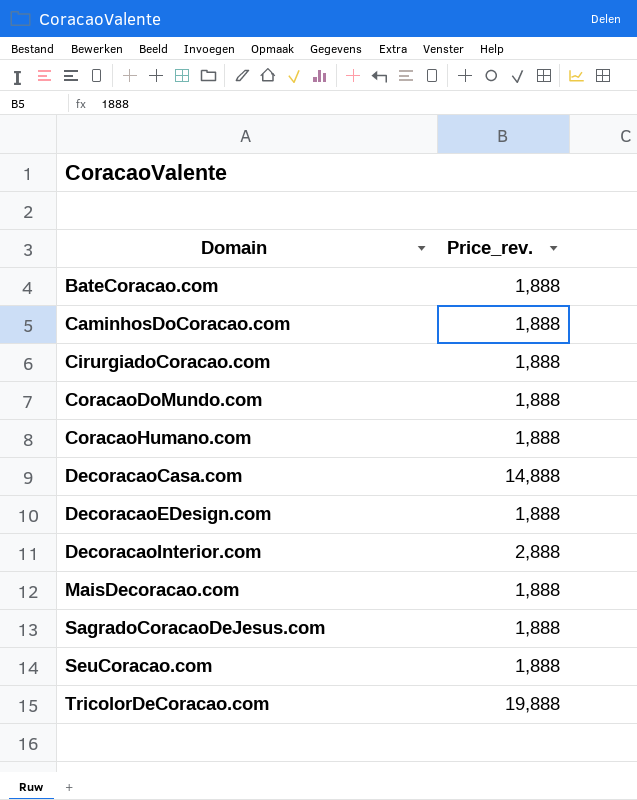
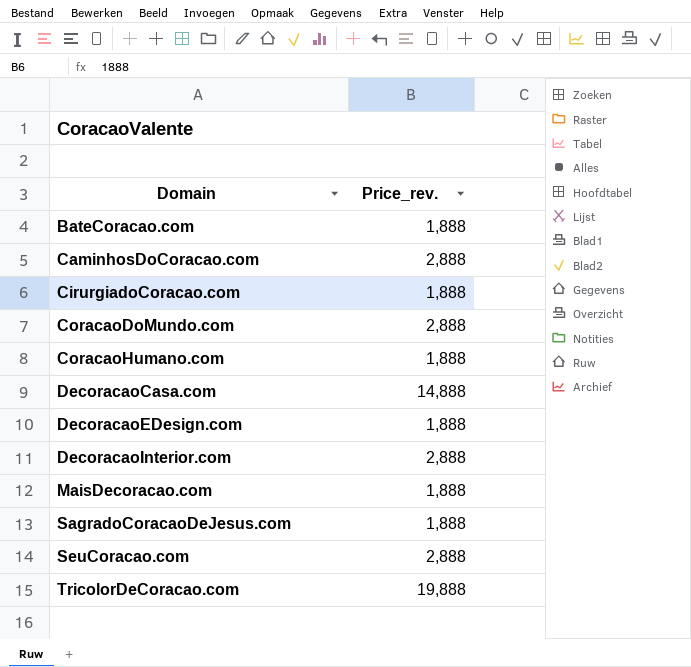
CaminhosDoCoracao.com | Price_rev.: 1,888 -> 2,888
CoracaoDoMundo.com | Price_rev.: 1,888 -> 2,888
SeuCoracao.com | Price_rev.: 1,888 -> 2,888

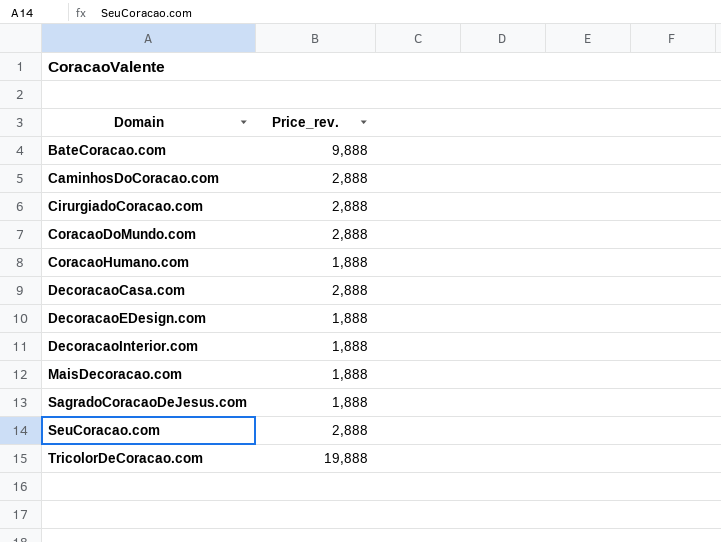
BateCoracao.com | Price_rev.: 1,888 -> 9,888
CirurgiadoCoracao.com | Price_rev.: 1,888 -> 2,888
DecoracaoCasa.com | Price_rev.: 14,888 -> 2,888
DecoracaoInterior.com | Price_rev.: 2,888 -> 1,888

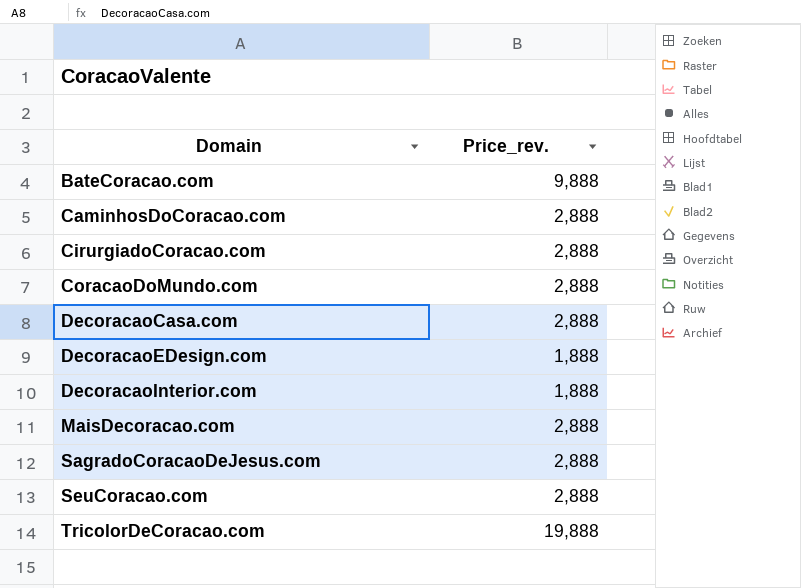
row CoracaoHumano.com: 1,888 -> none
MaisDecoracao.com | Price_rev.: 1,888 -> 2,888
SagradoCoracaoDeJesus.com | Price_rev.: 1,888 -> 2,888

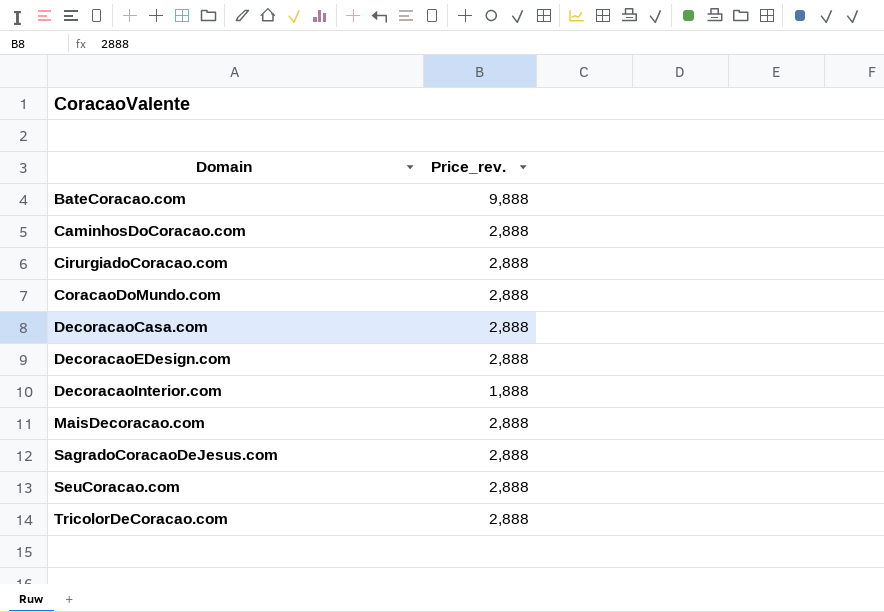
DecoracaoEDesign.com | Price_rev.: 1,888 -> 2,888
TricolorDeCoracao.com | Price_rev.: 19,888 -> 2,888

